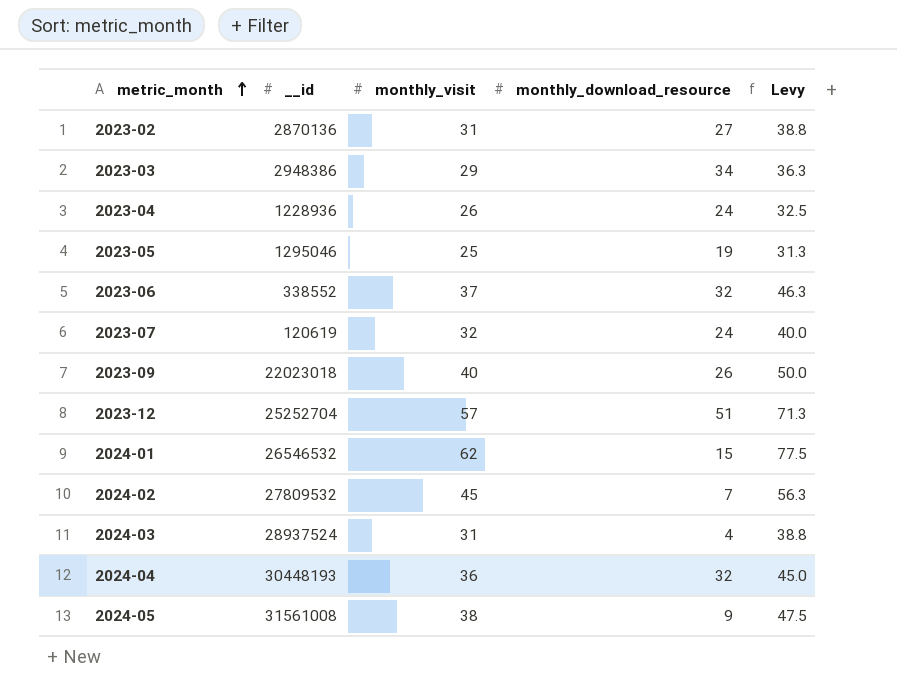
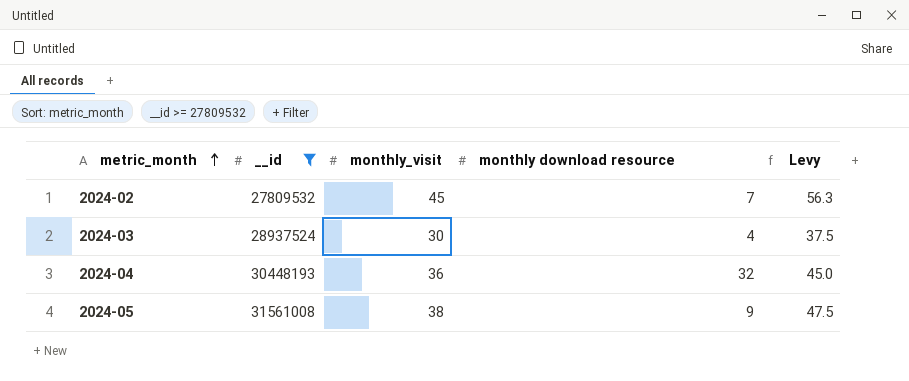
filter: none -> __id >= 27809532
column name: monthly_download_resource -> monthly download resource
2024-03 | monthly_visit: 31 -> 30
2024-03 | Levy: 38.8 -> 37.5

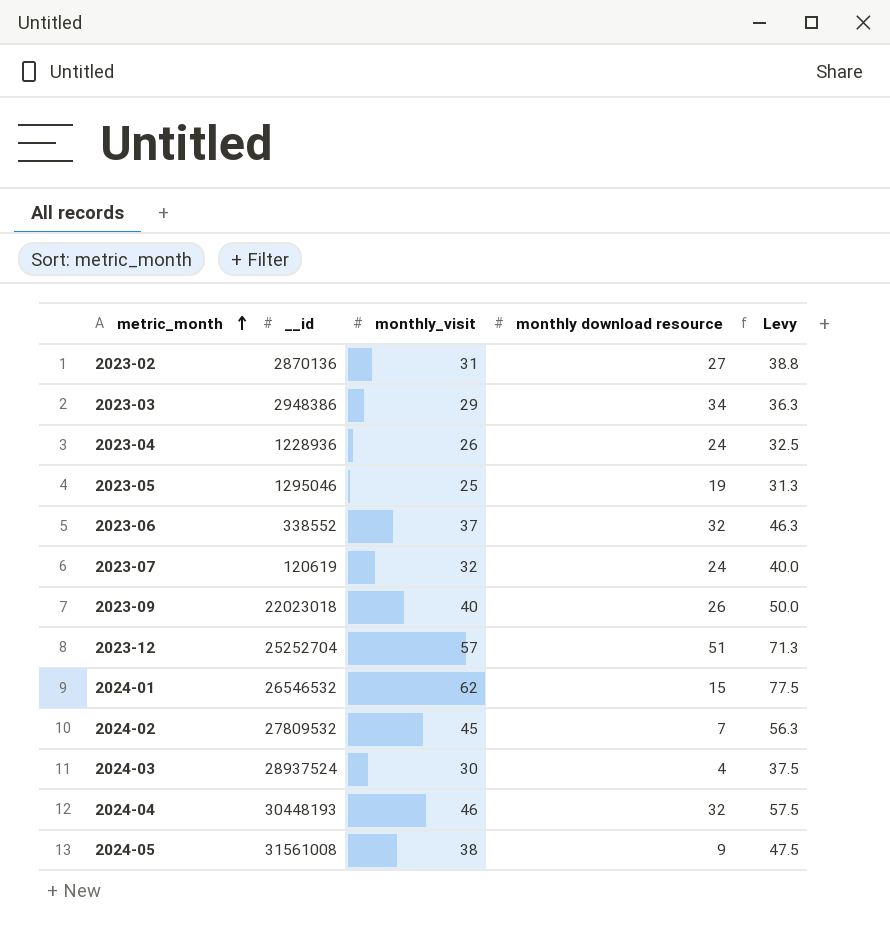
filter: __id >= 27809532 -> none
2024-04 | monthly_visit: 36 -> 46
2024-04 | Levy: 45.0 -> 57.5

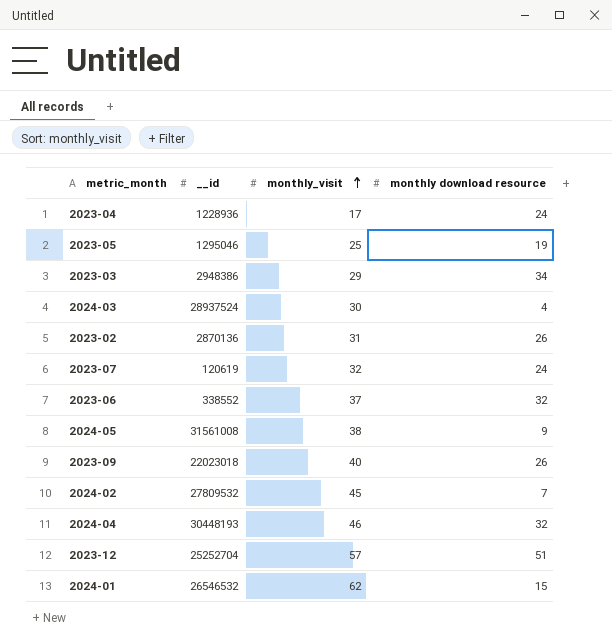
row order: metric_month ascending -> monthly_visit ascending
column Levy | formula: [monthly_visit] * 1.25 -> none
2023-04 | monthly_visit: 26 -> 17
2023-02 | monthly download resource: 27 -> 26

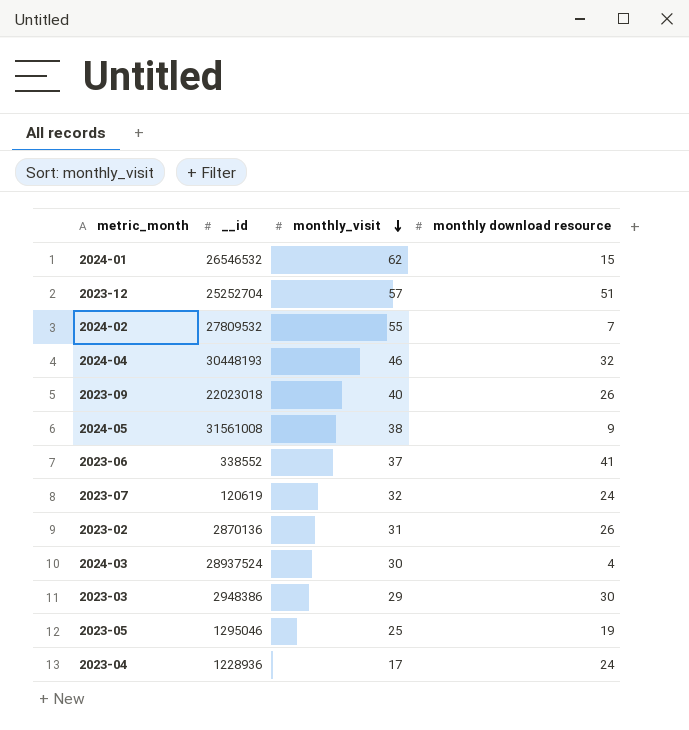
row order: monthly_visit ascending -> monthly_visit descending
2024-02 | monthly_visit: 45 -> 55
2023-06 | monthly download resource: 32 -> 41
2023-03 | monthly download resource: 34 -> 30

